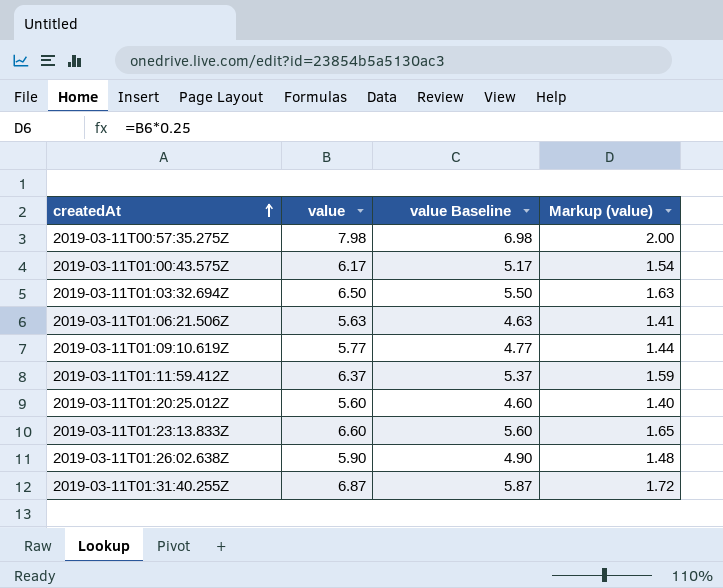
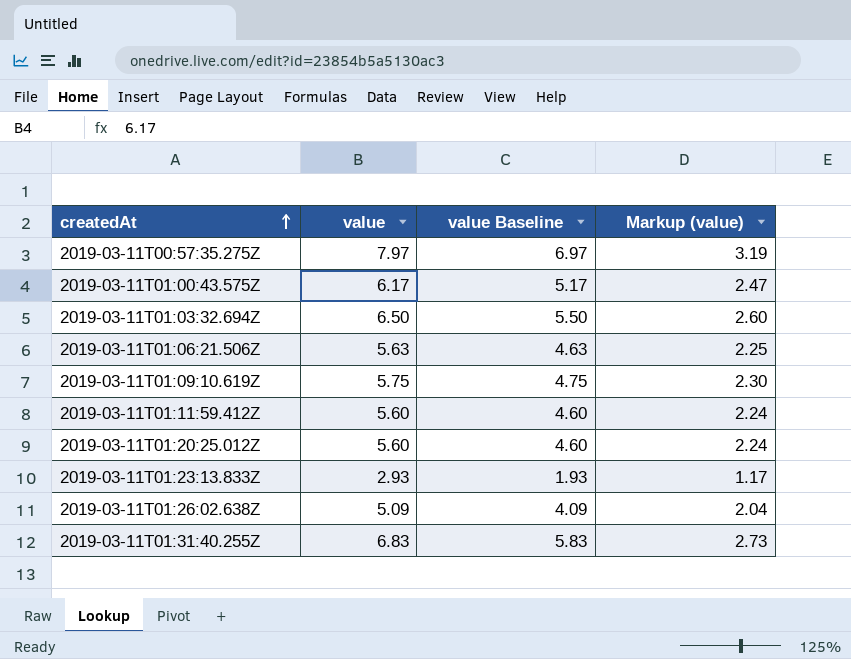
column Markup (value) | formula: [value] * 0.25 -> [value] * 0.4
2019-03-11T00:57:35.275Z | value: 7.98 -> 7.97
2019-03-11T00:57:35.275Z | value Baseline: 6.98 -> 6.97
2019-03-11T01:09:10.619Z | value: 5.77 -> 5.75
2019-03-11T01:09:10.619Z | value Baseline: 4.77 -> 4.75
2019-03-11T01:11:59.412Z | value: 6.37 -> 5.60
2019-03-11T01:11:59.412Z | value Baseline: 5.37 -> 4.60
2019-03-11T01:23:13.833Z | value: 6.60 -> 2.93
2019-03-11T01:23:13.833Z | value Baseline: 5.60 -> 1.93
2019-03-11T01:26:02.638Z | value: 5.90 -> 5.09
2019-03-11T01:26:02.638Z | value Baseline: 4.90 -> 4.09
2019-03-11T01:31:40.255Z | value: 6.87 -> 6.83
2019-03-11T01:31:40.255Z | value Baseline: 5.87 -> 5.83

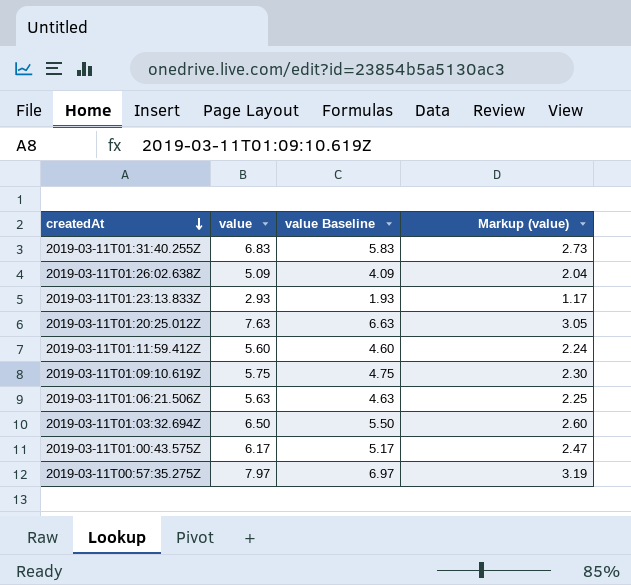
row order: createdAt ascending -> createdAt descending
2019-03-11T01:20:25.012Z | value: 5.60 -> 7.63
2019-03-11T01:20:25.012Z | value Baseline: 4.60 -> 6.63
2019-03-11T01:20:25.012Z | Markup (value): 2.24 -> 3.05

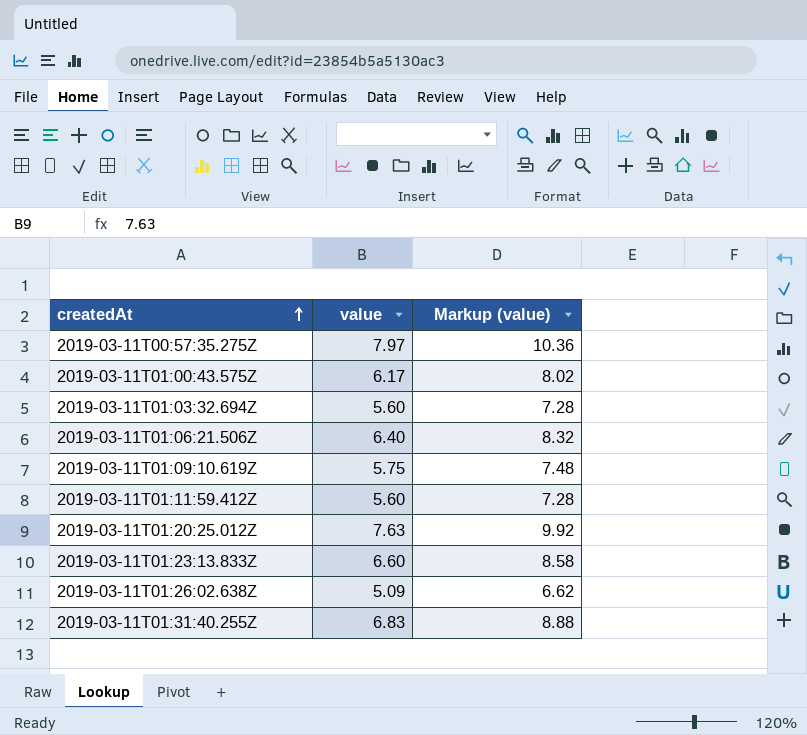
row order: createdAt descending -> createdAt ascending
column value Baseline | formula: [value] - 1 -> none
column Markup (value) | formula: [value] * 0.4 -> [value] * 1.3
2019-03-11T01:03:32.694Z | value: 6.50 -> 5.60
2019-03-11T01:06:21.506Z | value: 5.63 -> 6.40
2019-03-11T01:23:13.833Z | value: 2.93 -> 6.60

